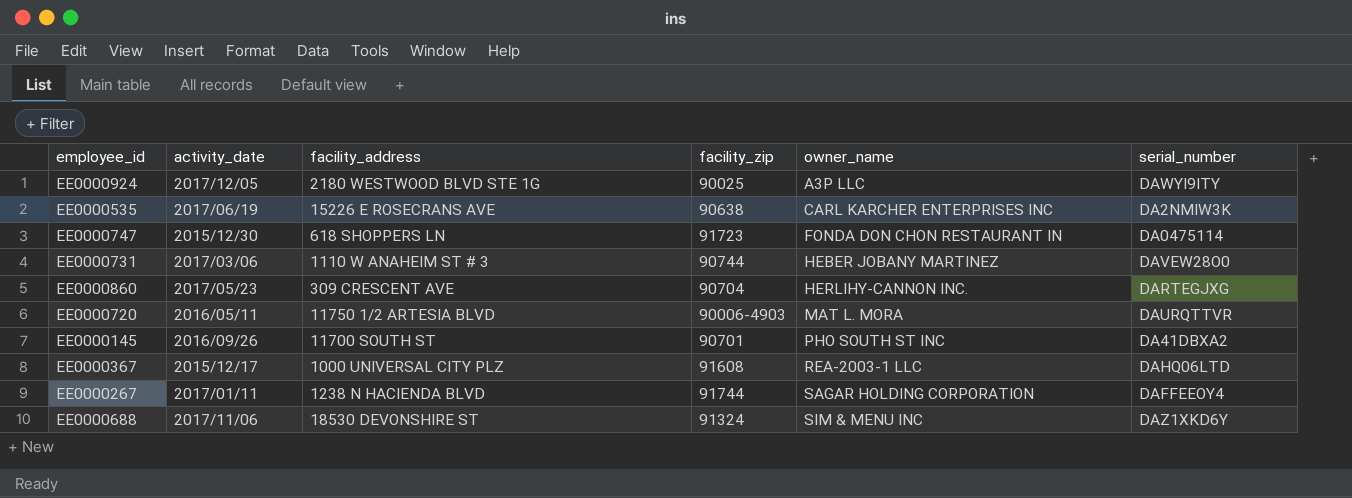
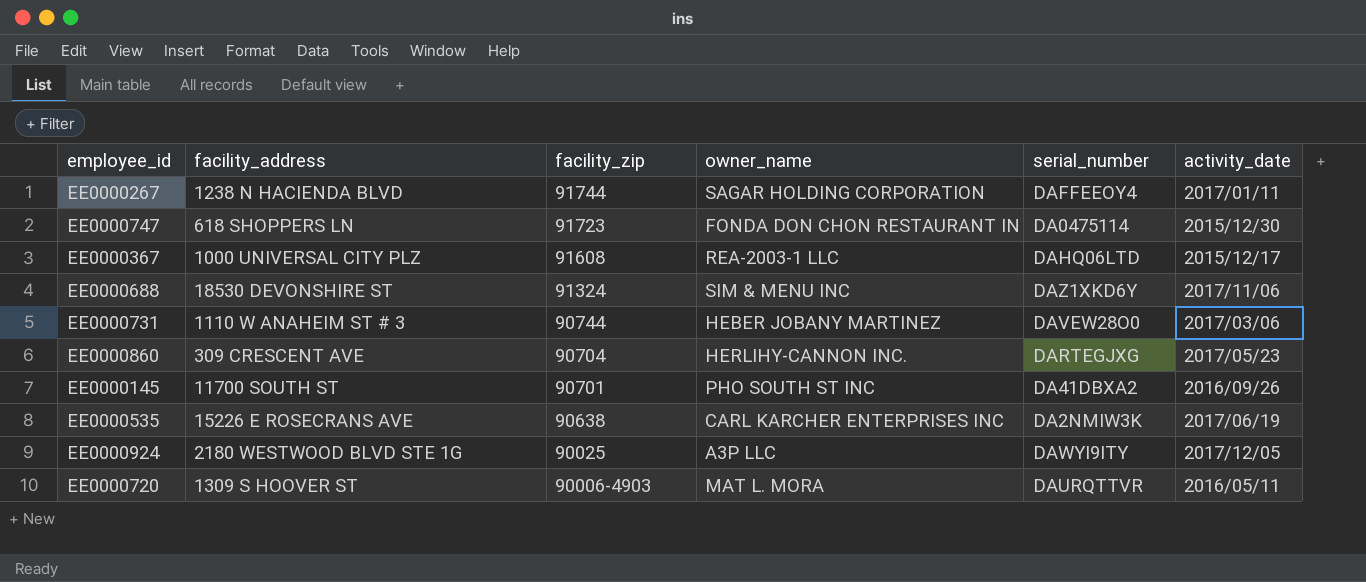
row order: owner_name ascending -> facility_zip descending
column activity_date | position: 2 -> 6
EE0000720 | facility_address: 11750 1/2 ARTESIA BLVD -> 1309 S HOOVER ST

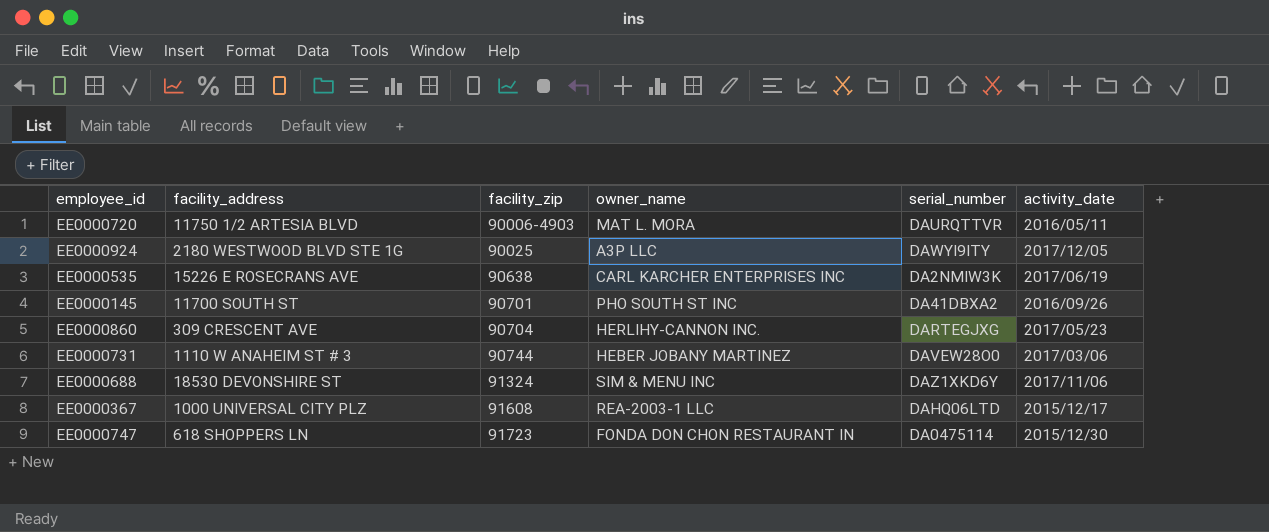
row order: facility_zip descending -> facility_zip ascending
row EE0000267: 1238 N HACIENDA BLVD | 91744 | SAGAR HOLDING CORPORATION | DAFFEEOY4 | 2017/01/11 -> none
EE0000720 | facility_address: 1309 S HOOVER ST -> 11750 1/2 ARTESIA BLVD

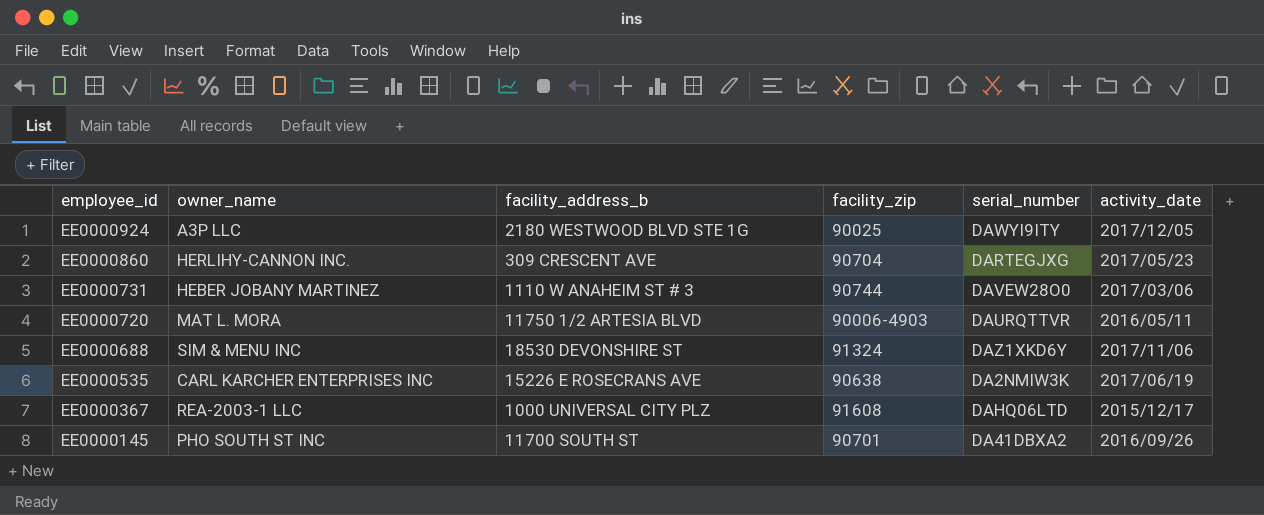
row order: facility_zip ascending -> employee_id descending
column owner_name | position: 4 -> 2
column name: facility_address -> facility_address_b
row EE0000747: 618 SHOPPERS LN | 91723 | FONDA DON CHON RESTAURANT IN | DA0475114 | 2015/12/30 -> none

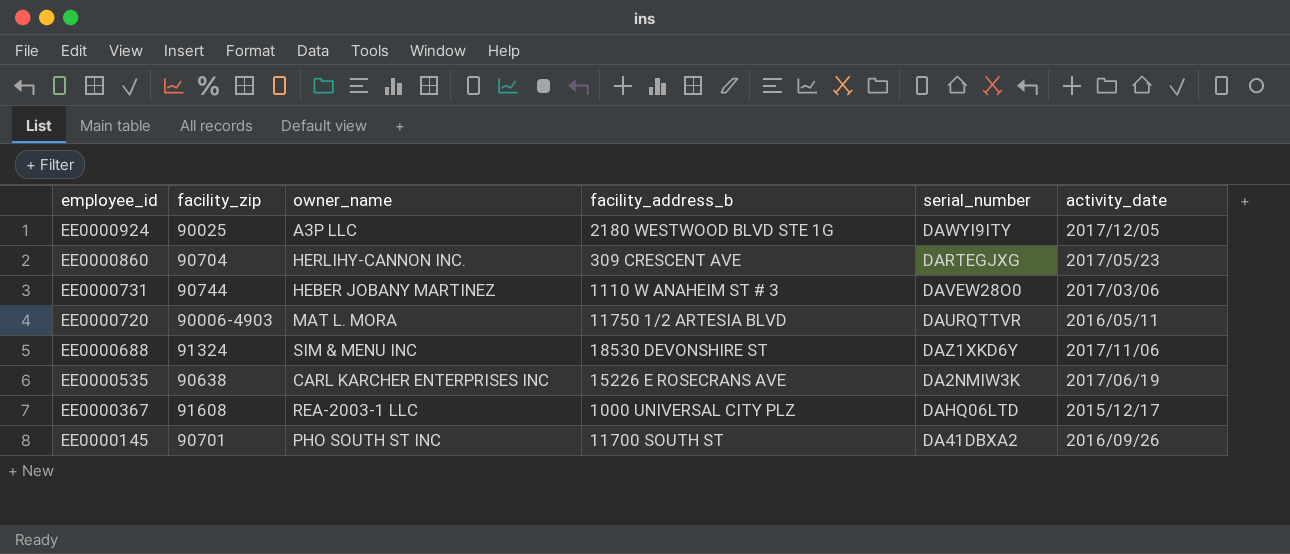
column facility_zip | position: 4 -> 2

